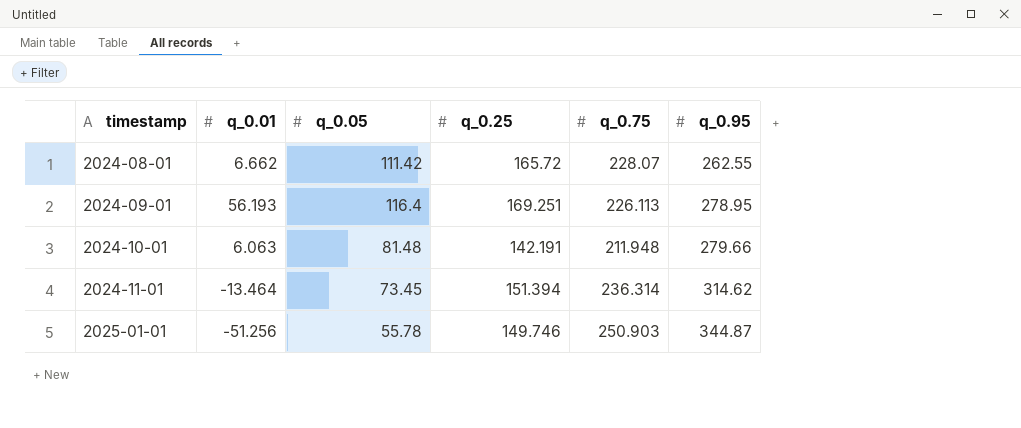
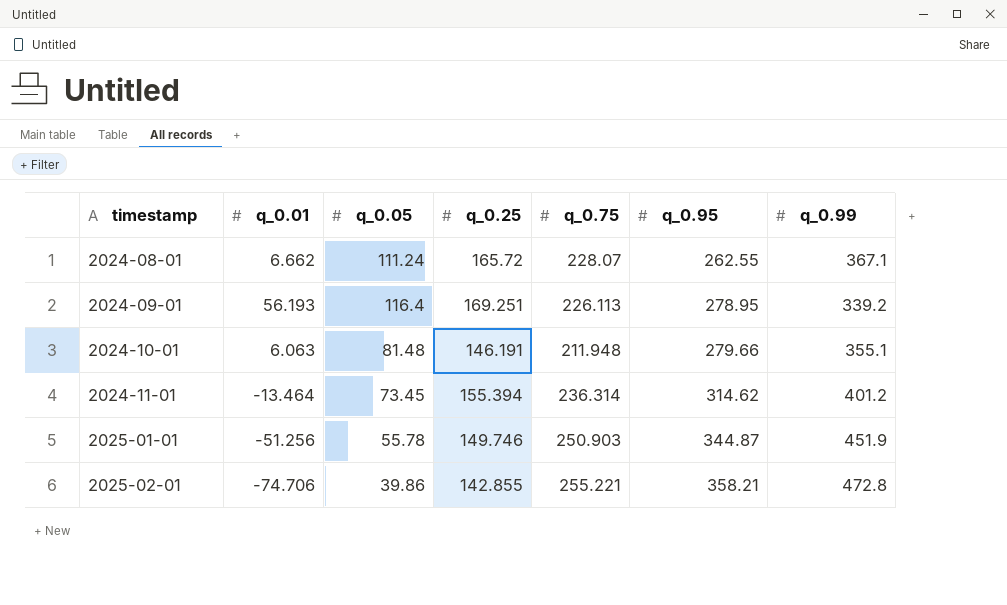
column q_0.99 | position: none -> 7
2024-08-01 | q_0.05: 111.42 -> 111.24
2024-10-01 | q_0.25: 142.191 -> 146.191
2024-11-01 | q_0.25: 151.394 -> 155.394
row 2025-02-01: none -> -74.706 | 39.86 | 142.855 | 255.221 | 358.21 | 472.8

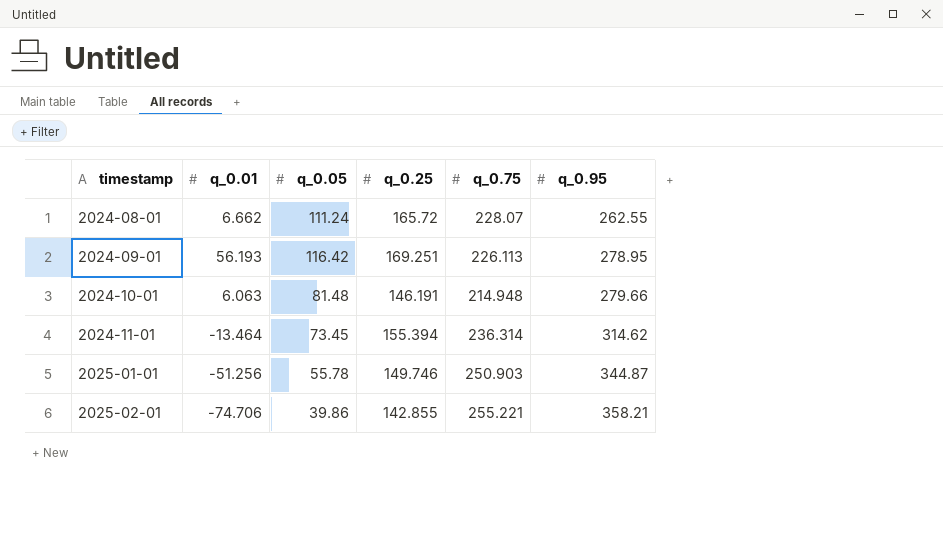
column q_0.99 | position: 7 -> none
2024-09-01 | q_0.05: 116.4 -> 116.42
2024-10-01 | q_0.75: 211.948 -> 214.948

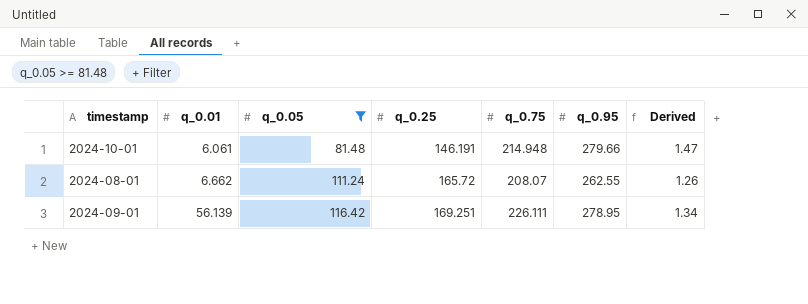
filter: none -> q_0.05 >= 81.48
row order: timestamp ascending -> q_0.01 ascending
column Derived | formula: none -> [q_0.75] / [q_0.25]
2024-10-01 | q_0.01: 6.063 -> 6.061
2024-08-01 | q_0.75: 228.07 -> 208.07
2024-09-01 | q_0.01: 56.193 -> 56.139
2024-09-01 | q_0.75: 226.113 -> 226.111

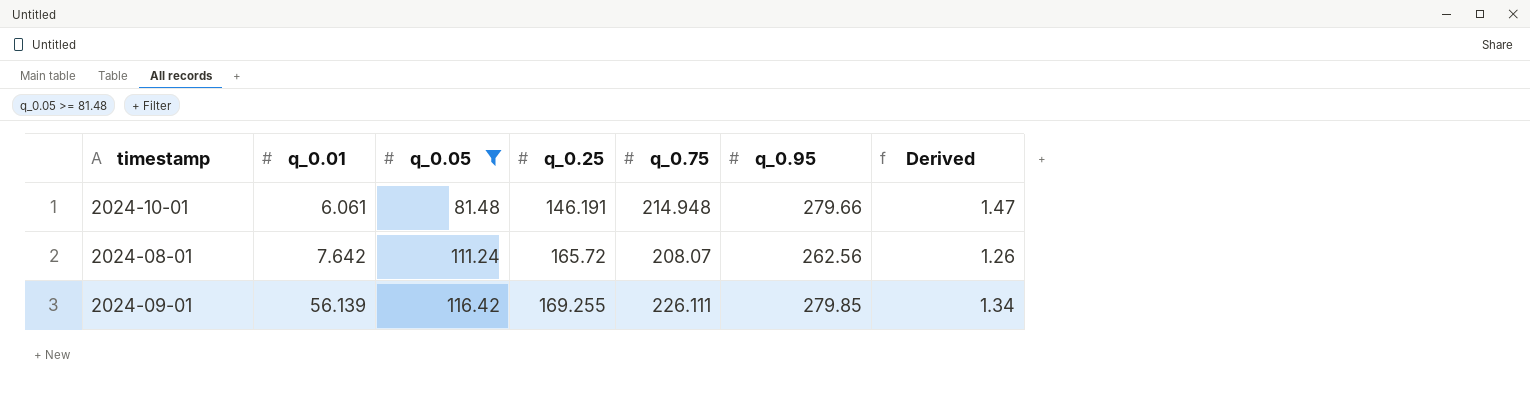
2024-08-01 | q_0.01: 6.662 -> 7.642
2024-08-01 | q_0.95: 262.55 -> 262.56
2024-09-01 | q_0.25: 169.251 -> 169.255
2024-09-01 | q_0.95: 278.95 -> 279.85

